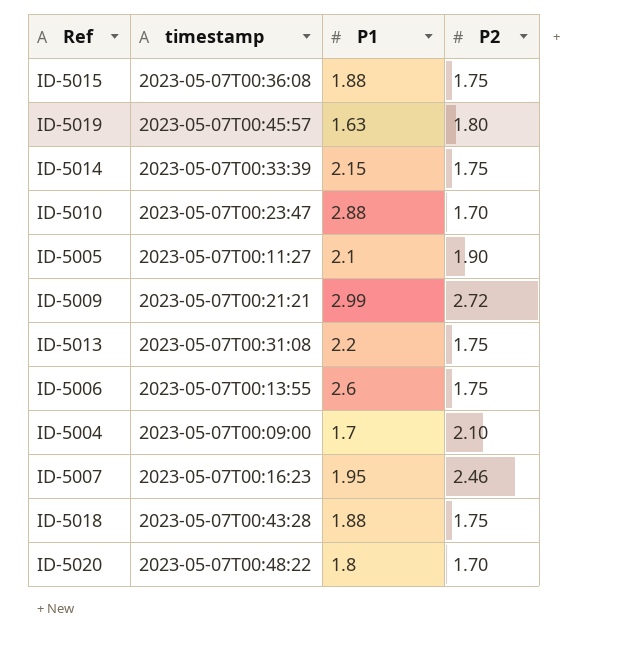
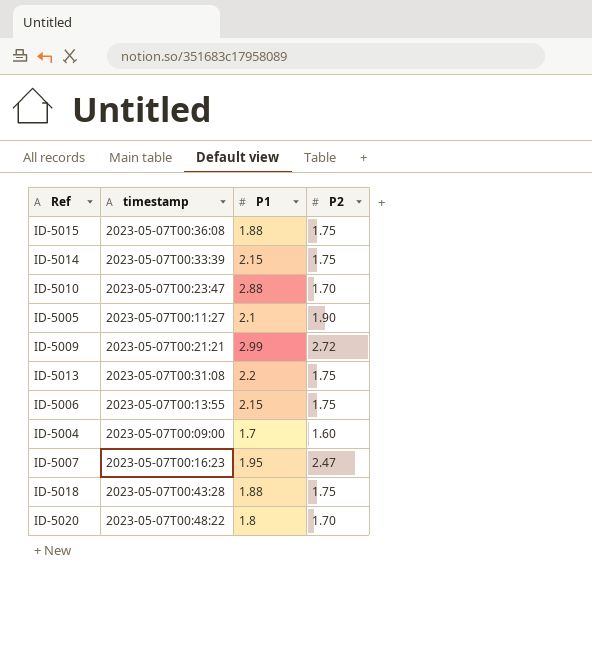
row ID-5019: 2023-05-07T00:45:57 | 1.63 | 1.80 -> none
ID-5006 | P1: 2.6 -> 2.15
ID-5004 | P2: 2.10 -> 1.60
ID-5007 | P2: 2.46 -> 2.47

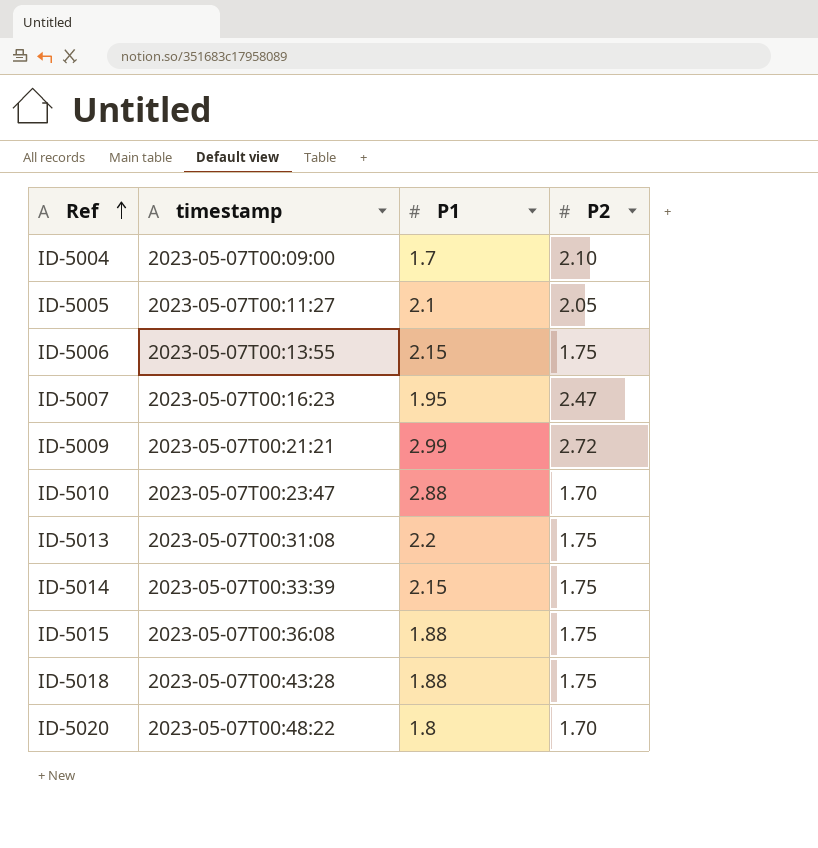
row order: none -> Ref ascending
ID-5004 | P2: 1.60 -> 2.10
ID-5005 | P2: 1.90 -> 2.05

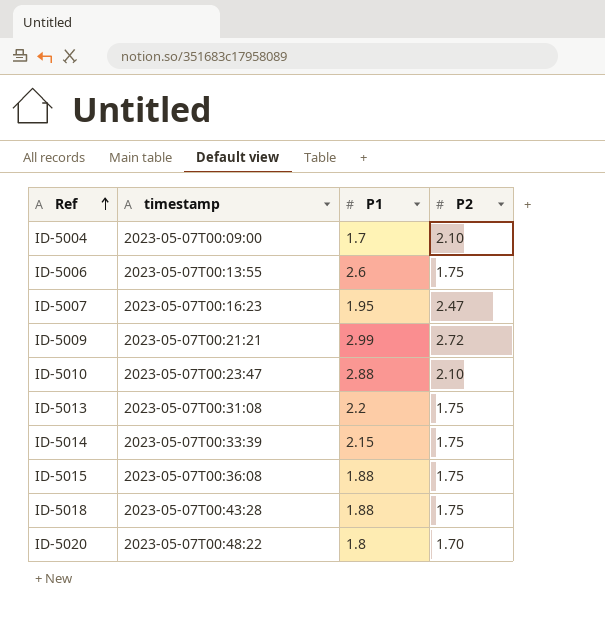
row ID-5005: 2023-05-07T00:11:27 | 2.1 | 2.05 -> none
ID-5006 | P1: 2.15 -> 2.6
ID-5010 | P2: 1.70 -> 2.10

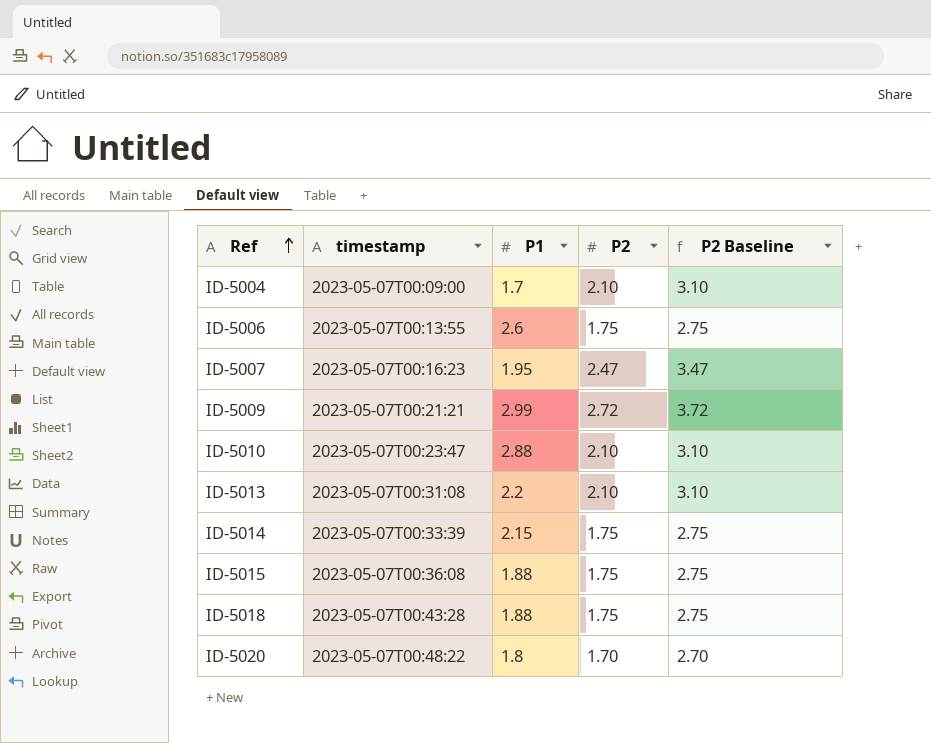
column P2 Baseline | formula: none -> [P2] + 1
ID-5013 | P2: 1.75 -> 2.10

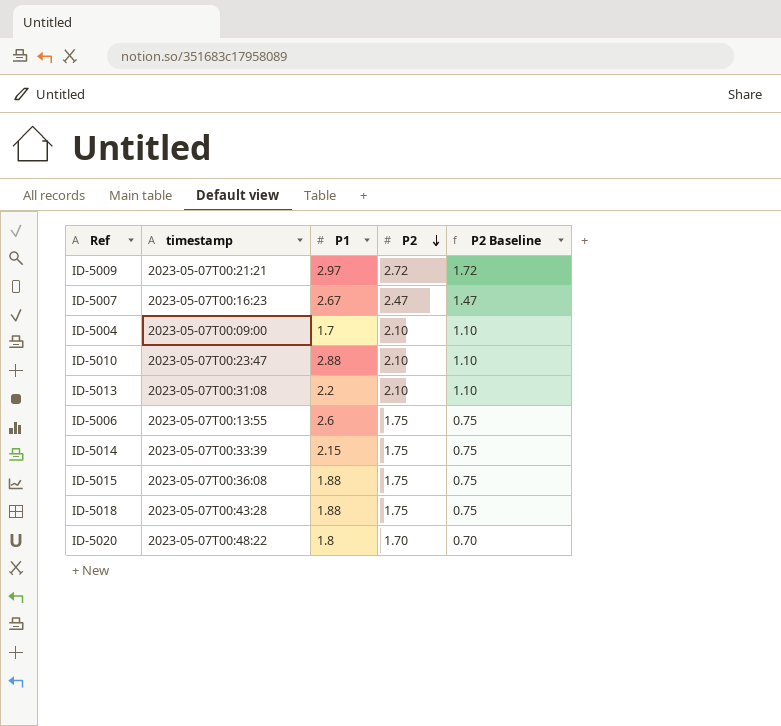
row order: Ref ascending -> P2 descending
column P2 Baseline | formula: [P2] + 1 -> [P2] - 1
ID-5009 | P1: 2.99 -> 2.97
ID-5007 | P1: 1.95 -> 2.67

